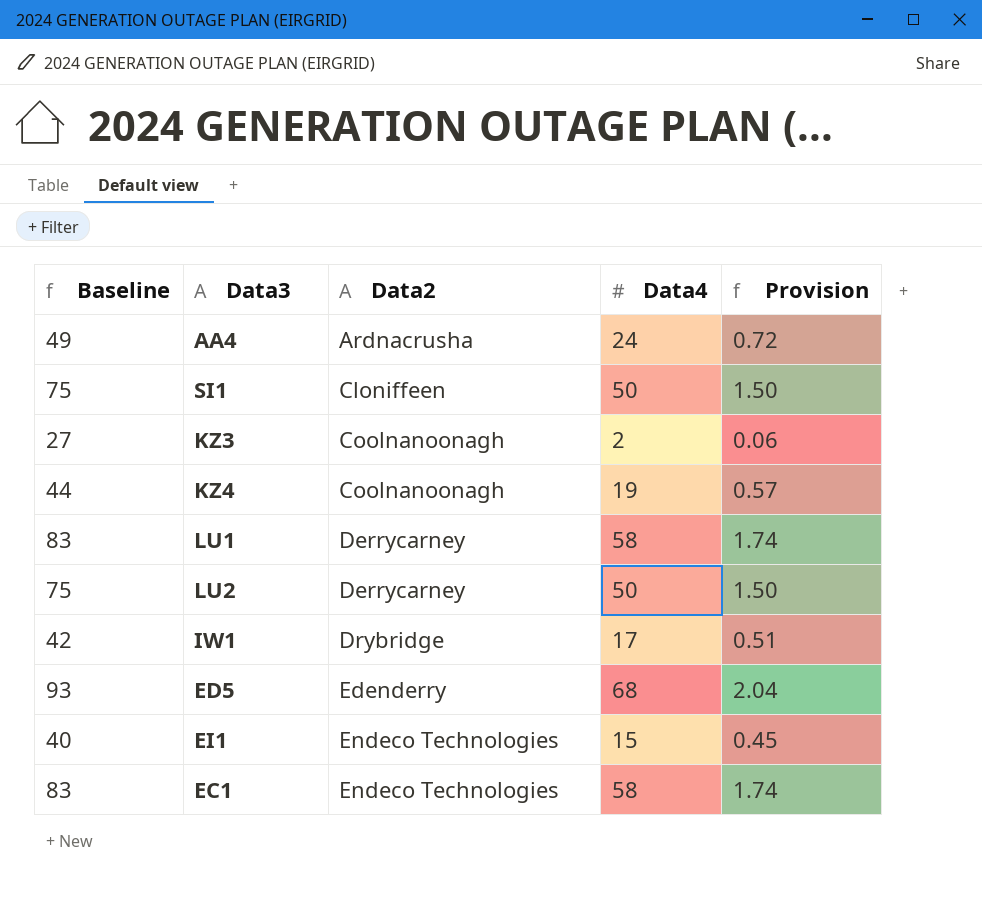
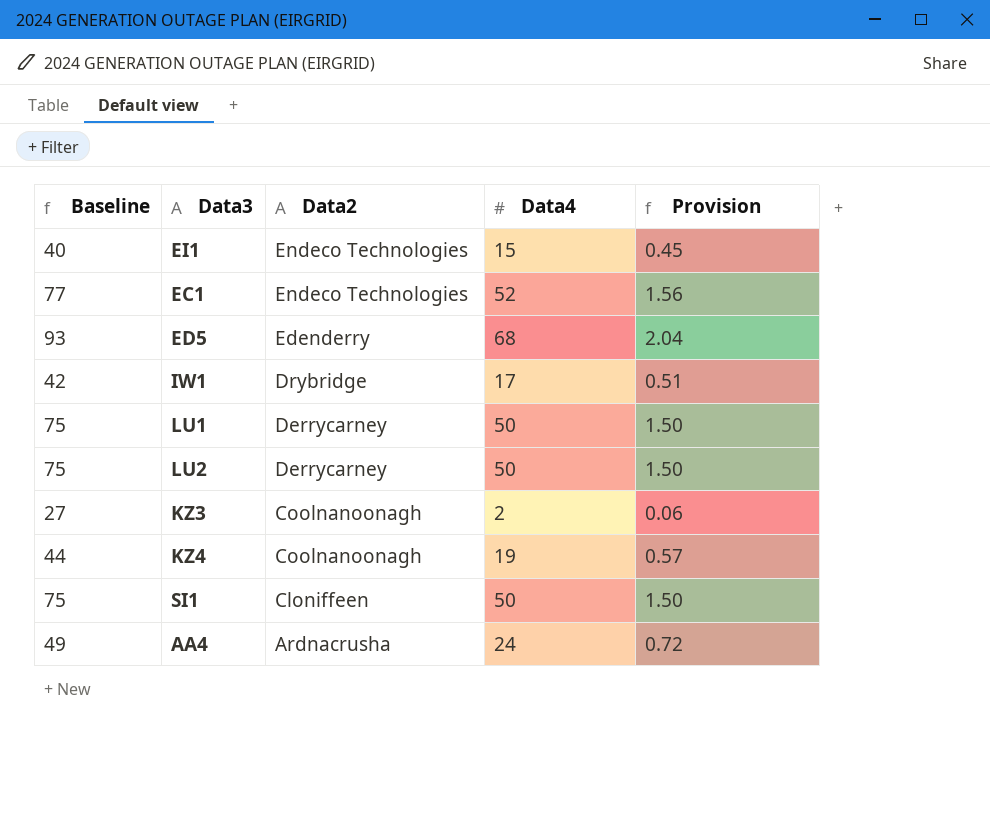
row order: Data2 ascending -> Data2 descending
EC1 | Baseline: 83 -> 77
EC1 | Data4: 58 -> 52
EC1 | Provision: 1.74 -> 1.56
LU1 | Baseline: 83 -> 75
LU1 | Data4: 58 -> 50
LU1 | Provision: 1.74 -> 1.50

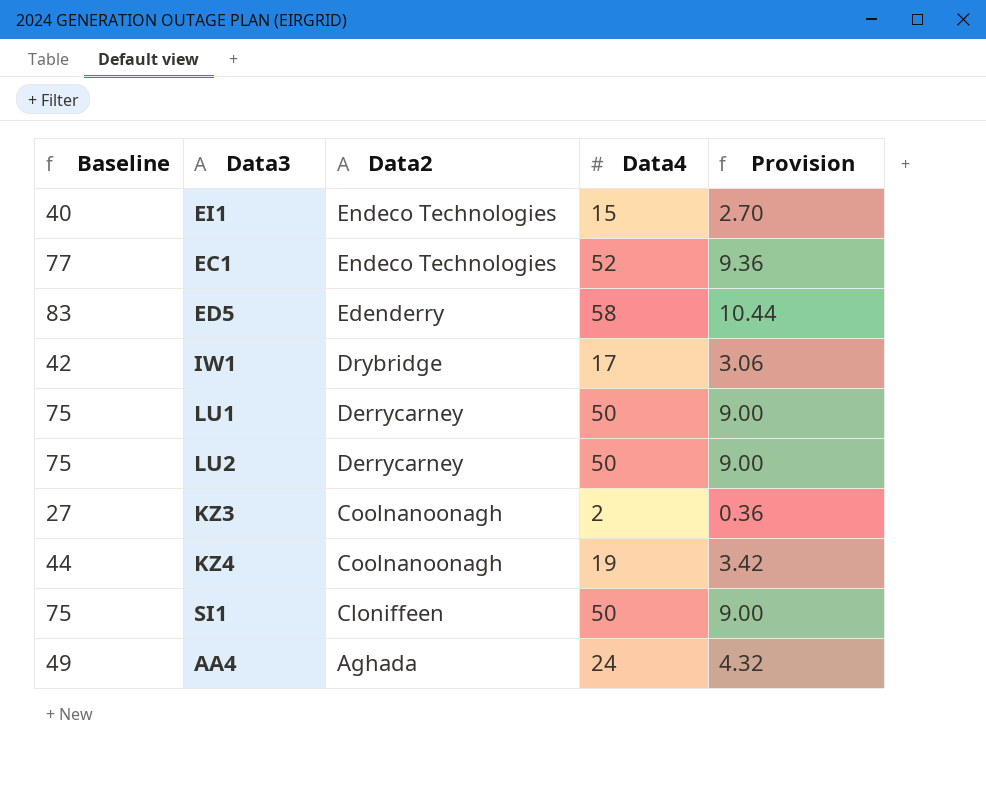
column Provision | formula: [Data4] * 0.03 -> [Data4] * 0.18
ED5 | Baseline: 93 -> 83
ED5 | Data4: 68 -> 58
AA4 | Data2: Ardnacrusha -> Aghada

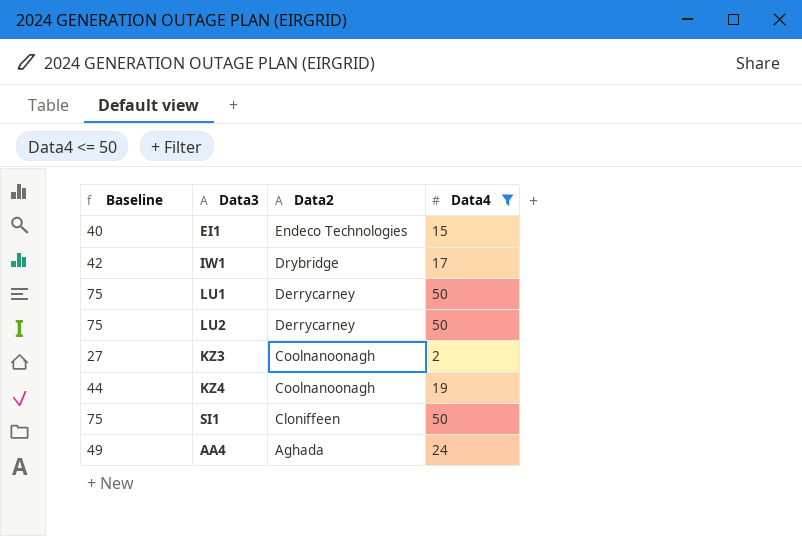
filter: none -> Data4 <= 50
column Provision | formula: [Data4] * 0.18 -> none

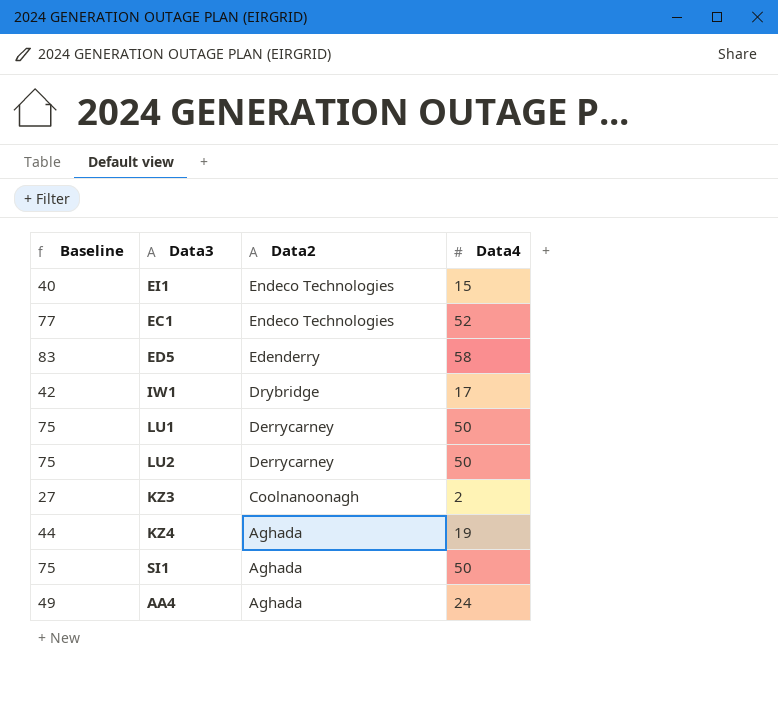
filter: Data4 <= 50 -> none
KZ4 | Data2: Coolnanoonagh -> Aghada
SI1 | Data2: Cloniffeen -> Aghada

